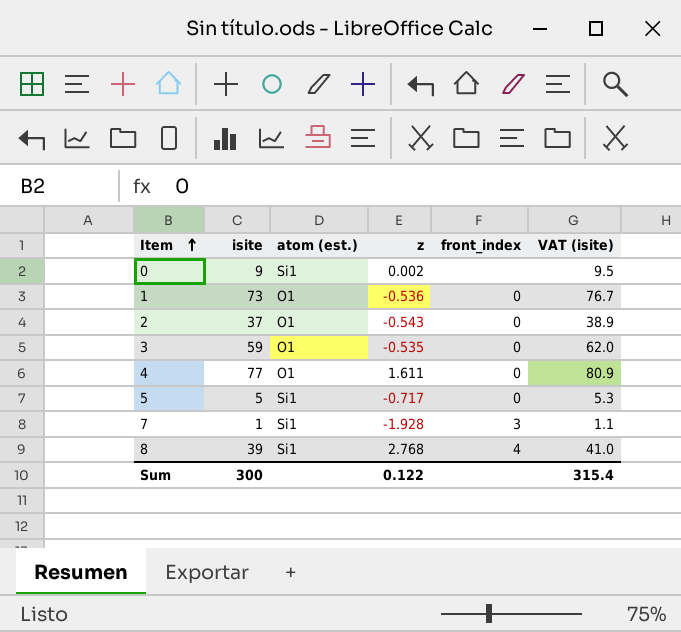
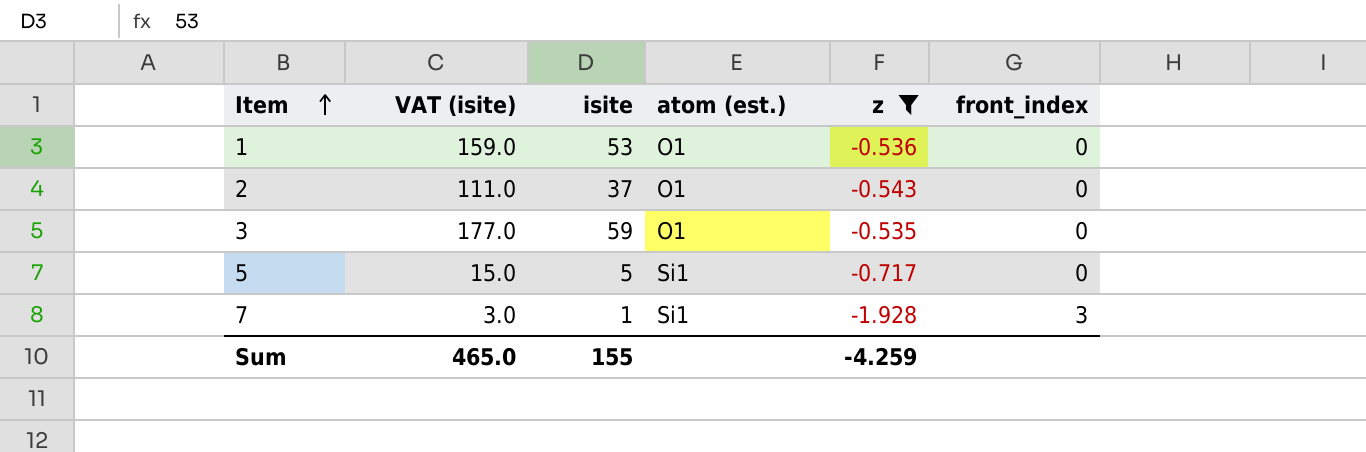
filter: none -> z <= -0.535
column VAT (isite) | formula: [isite] * 1.05 -> [isite] * 3
column VAT (isite) | position: 6 -> 2
1 | isite: 73 -> 53
Sum | VAT (isite): 315.4 -> 465.0
Sum | isite: 300 -> 155
Sum | z: 0.122 -> -4.259

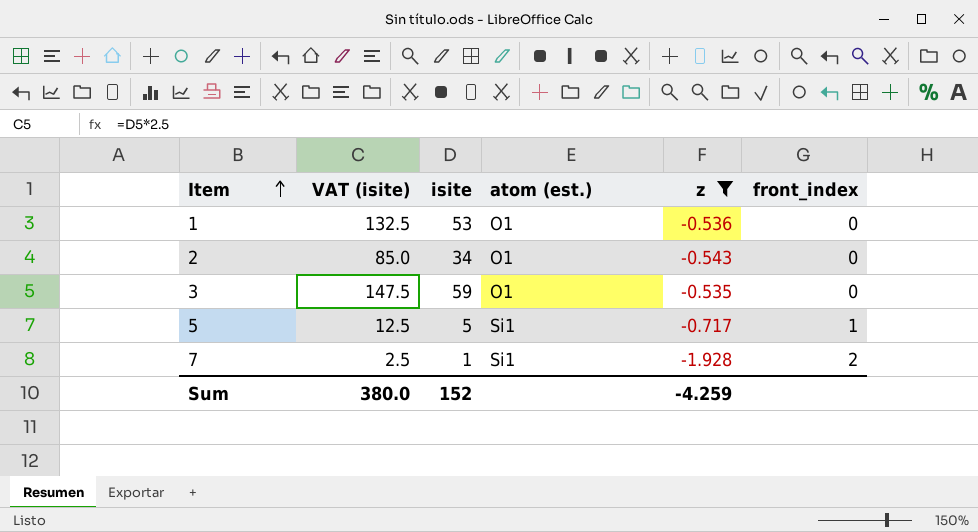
column VAT (isite) | formula: [isite] * 3 -> [isite] * 2.5
2 | isite: 37 -> 34
5 | front_index: 0 -> 1
7 | front_index: 3 -> 2
Sum | VAT (isite): 465.0 -> 380.0
Sum | isite: 155 -> 152

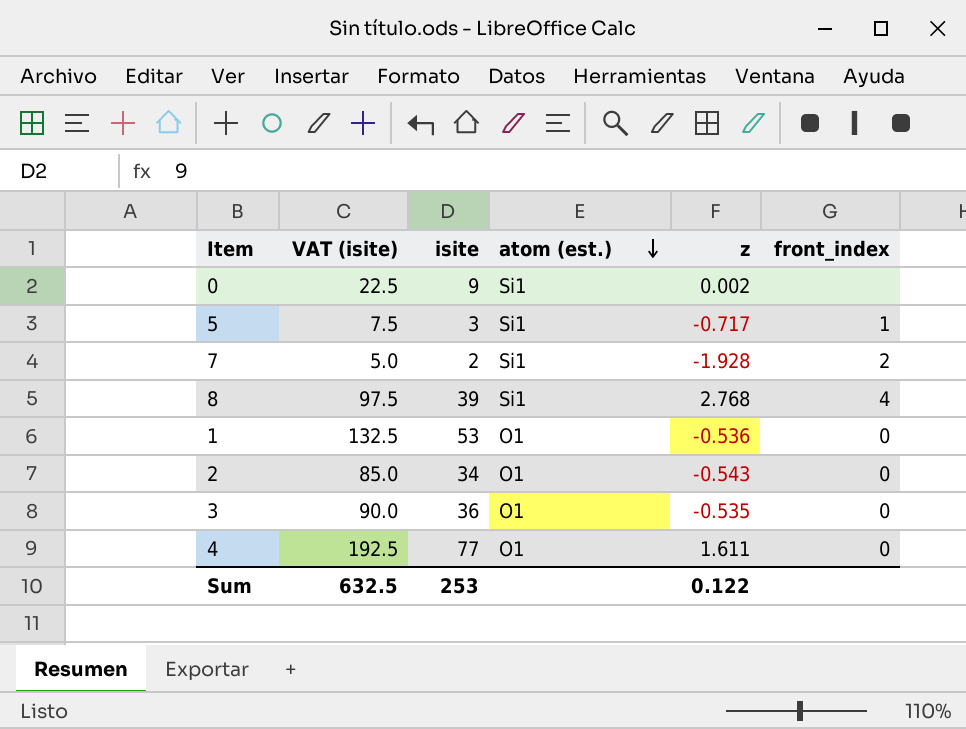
filter: z <= -0.535 -> none
row order: Item ascending -> atom (est.) descending
5 | VAT (isite): 12.5 -> 7.5
5 | isite: 5 -> 3
7 | VAT (isite): 2.5 -> 5.0
7 | isite: 1 -> 2
3 | VAT (isite): 147.5 -> 90.0
3 | isite: 59 -> 36
Sum | VAT (isite): 380.0 -> 632.5
Sum | isite: 152 -> 253
Sum | z: -4.259 -> 0.122

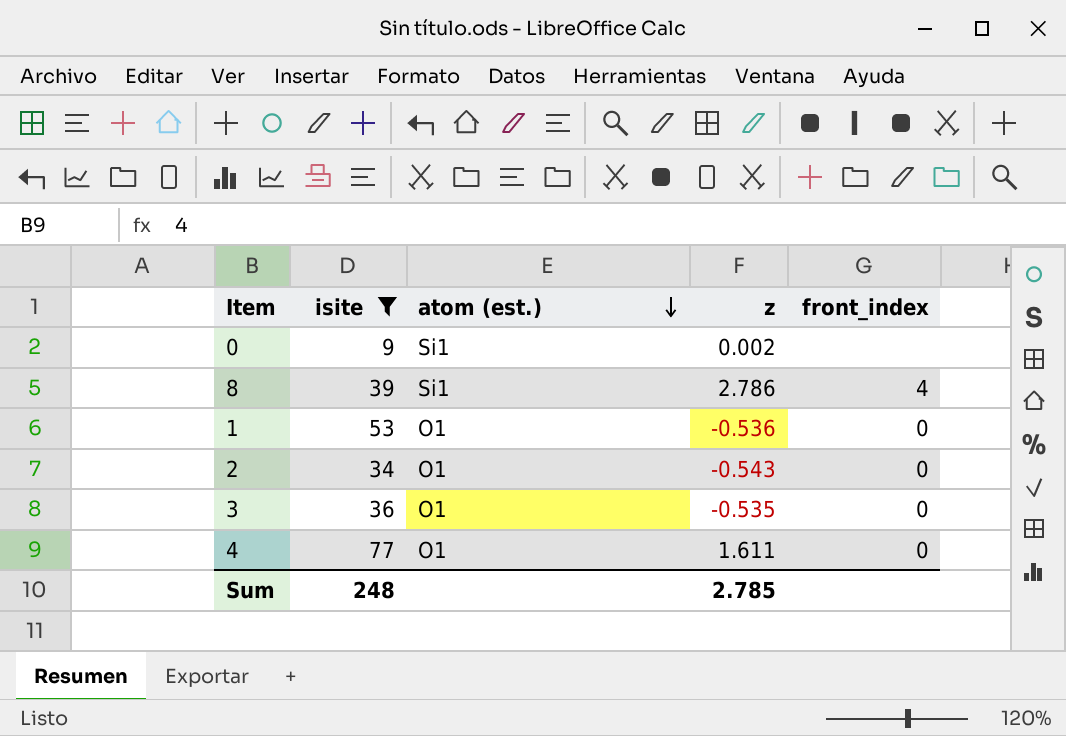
filter: none -> isite >= 9
column VAT (isite) | formula: [isite] * 2.5 -> none
8 | z: 2.768 -> 2.786
Sum | isite: 253 -> 248
Sum | z: 0.122 -> 2.785

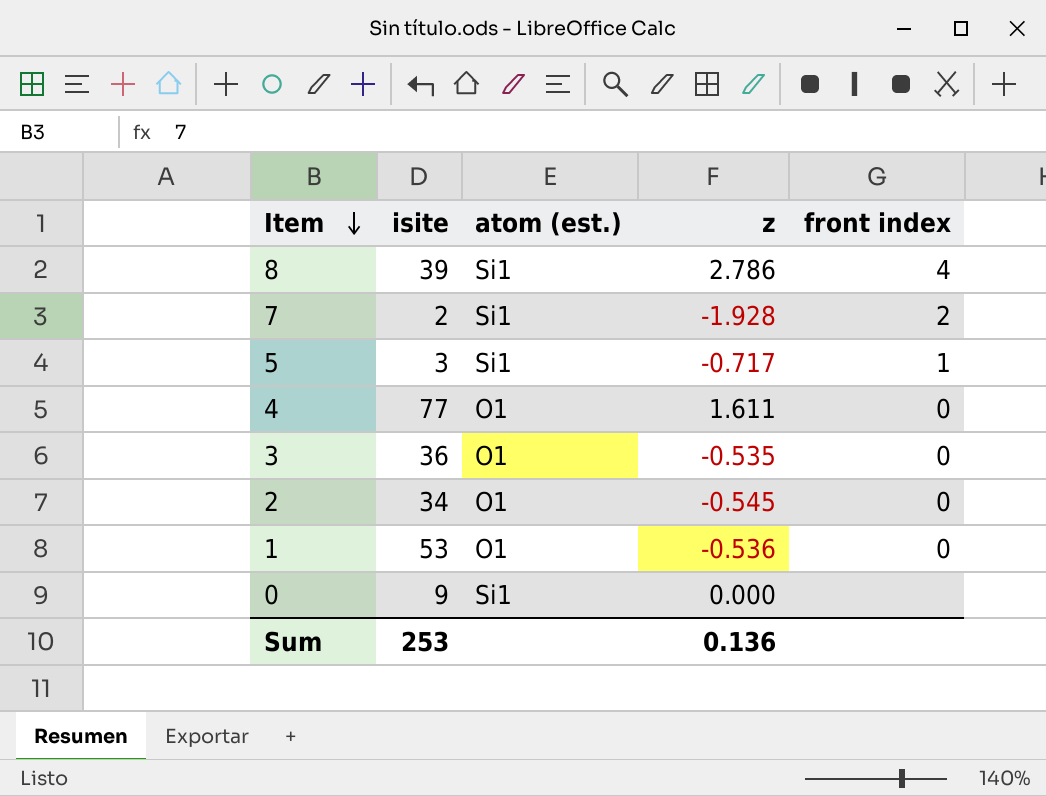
filter: isite >= 9 -> none
row order: atom (est.) descending -> Item descending
column name: front_index -> front index
2 | z: -0.543 -> -0.545
0 | z: 0.002 -> 0.000
Sum | isite: 248 -> 253
Sum | z: 2.785 -> 0.136

